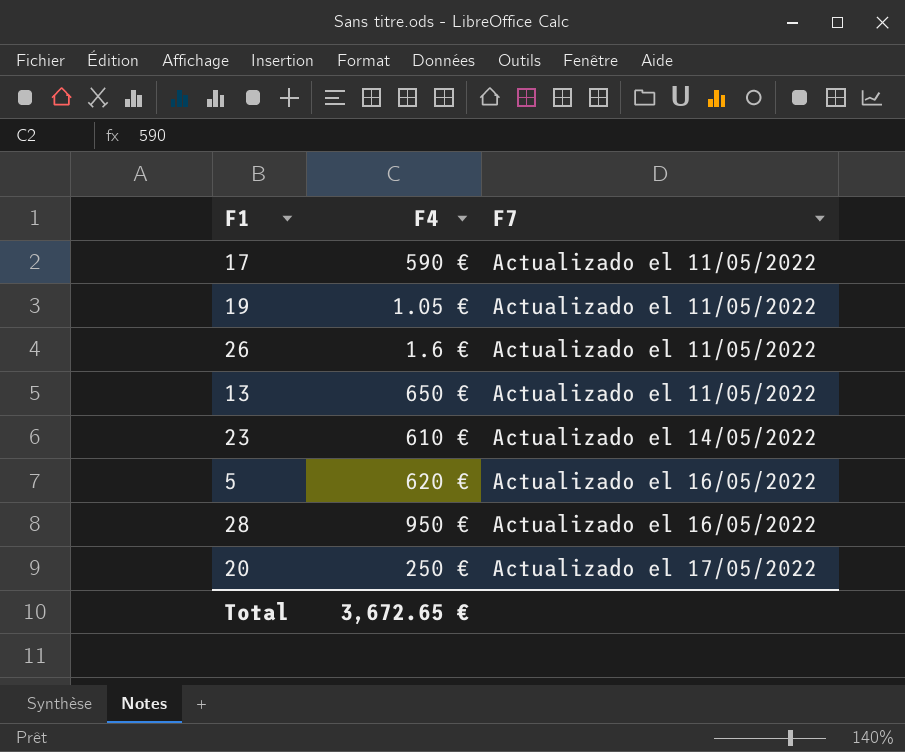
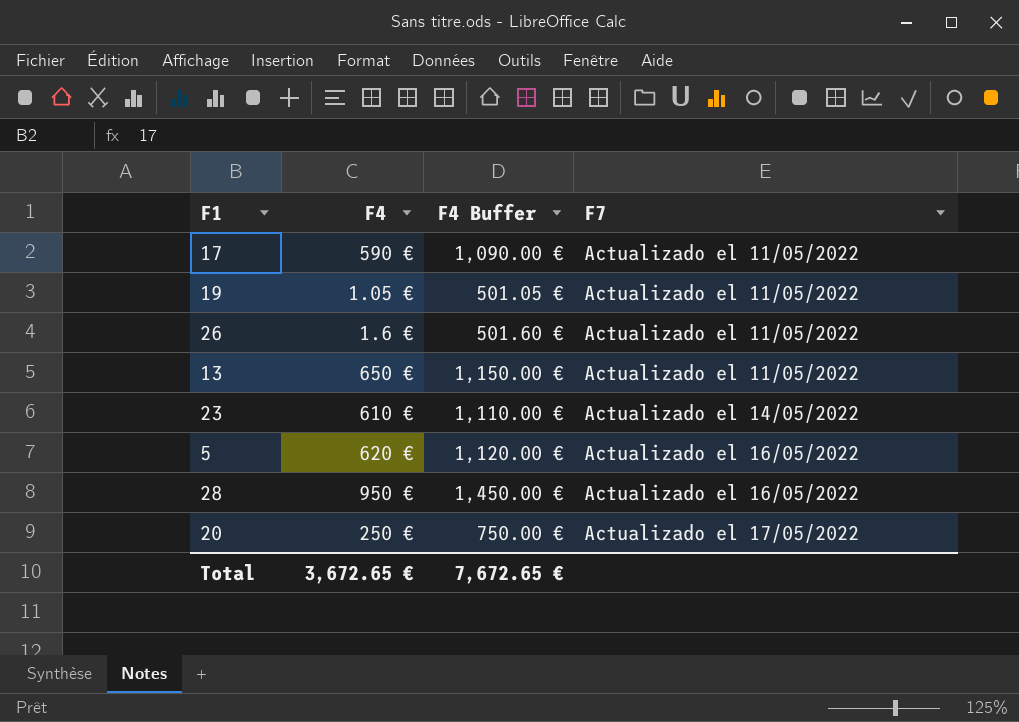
column F4 Buffer | formula: none -> [F4] + 500

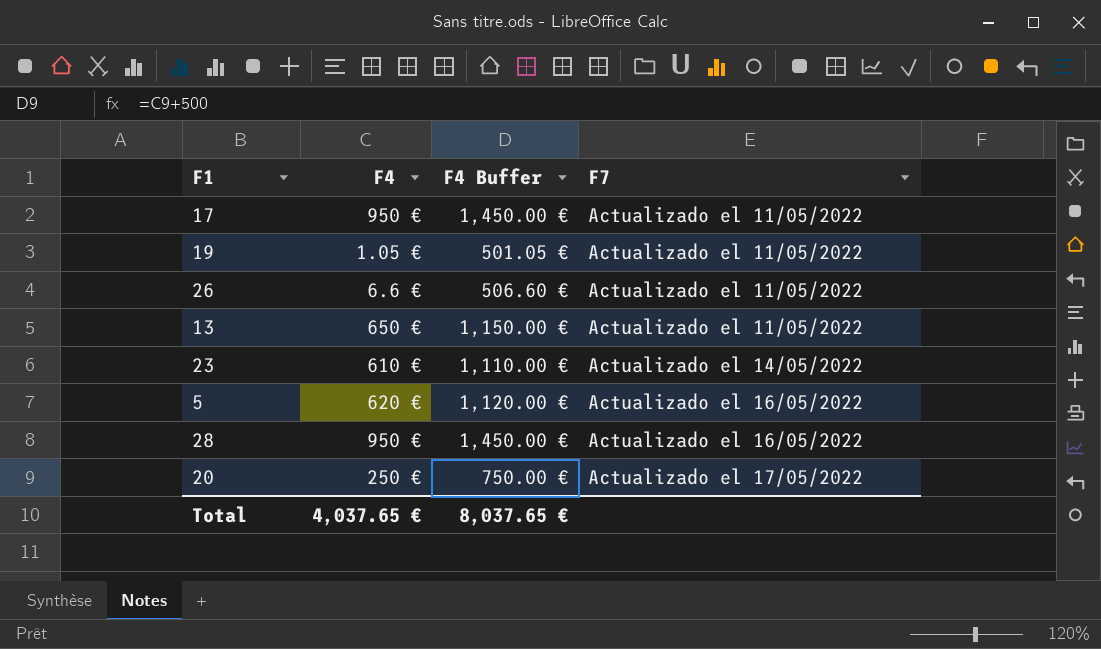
17 | F4: 590 € -> 950 €
17 | F4 Buffer: 1,090.00 € -> 1,450.00 €
26 | F4: 1.6 € -> 6.6 €
26 | F4 Buffer: 501.60 € -> 506.60 €
Total | F4: 3,672.65 € -> 4,037.65 €
Total | F4 Buffer: 7,672.65 € -> 8,037.65 €

